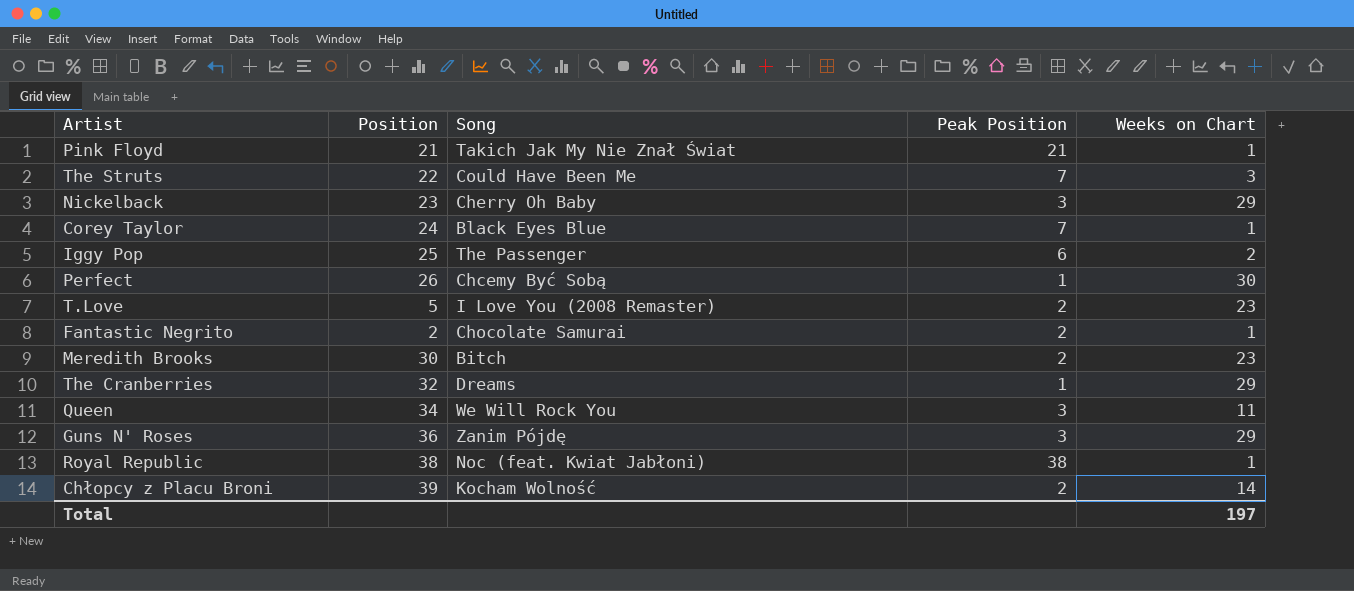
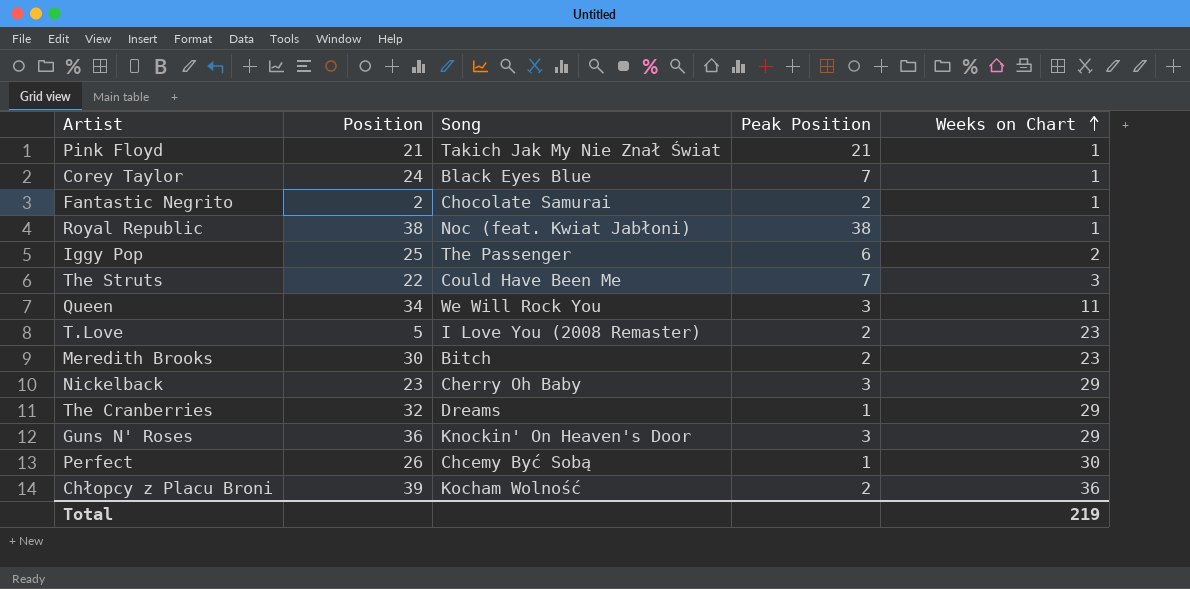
row order: none -> Weeks on Chart ascending
Guns N' Roses | Song: Zanim Pójdę -> Knockin' On Heaven's Door
Chłopcy z Placu Broni | Weeks on Chart: 14 -> 36
Total | Weeks on Chart: 197 -> 219

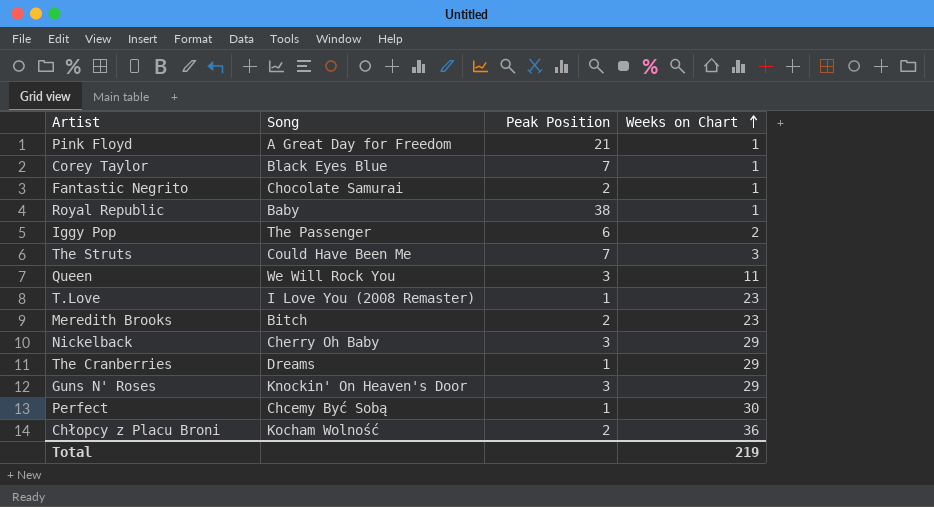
column Position | position: 2 -> none
Pink Floyd | Song: Takich Jak My Nie Znał Świat -> A Great Day for Freedom
Royal Republic | Song: Noc (feat. Kwiat Jabłoni) -> Baby
T.Love | Peak Position: 2 -> 1

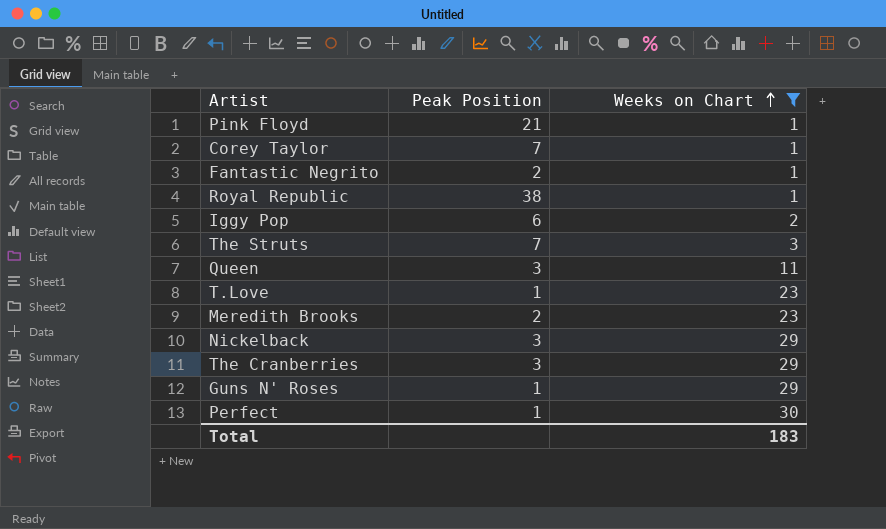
filter: none -> Weeks on Chart != 36
column Song | position: 2 -> none
The Cranberries | Peak Position: 1 -> 3
Guns N' Roses | Peak Position: 3 -> 1
Total | Weeks on Chart: 219 -> 183

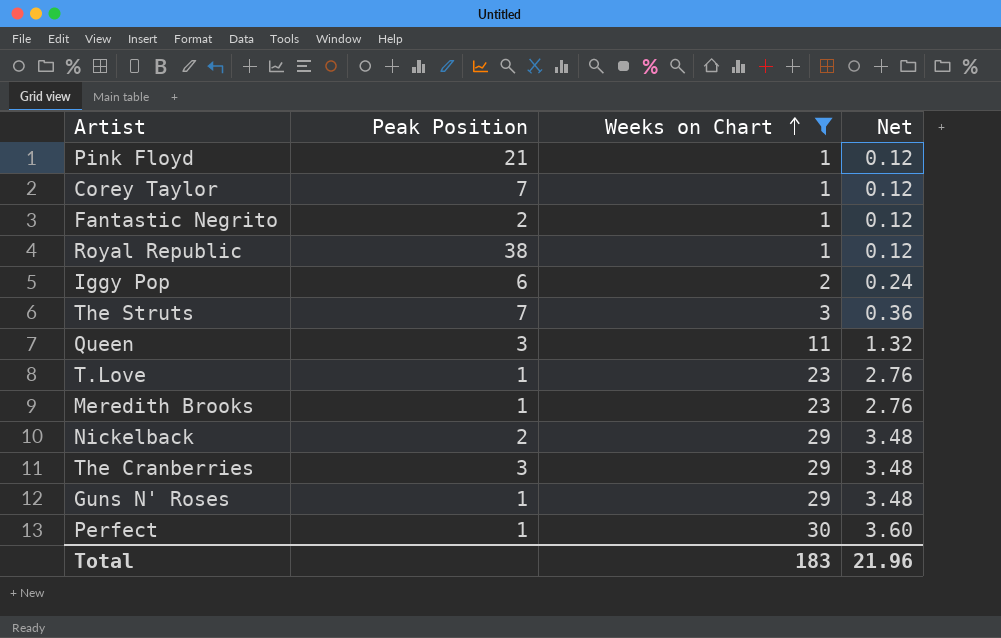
column Net | formula: none -> [Weeks on Chart] * 0.12
Meredith Brooks | Peak Position: 2 -> 1
Nickelback | Peak Position: 3 -> 2

